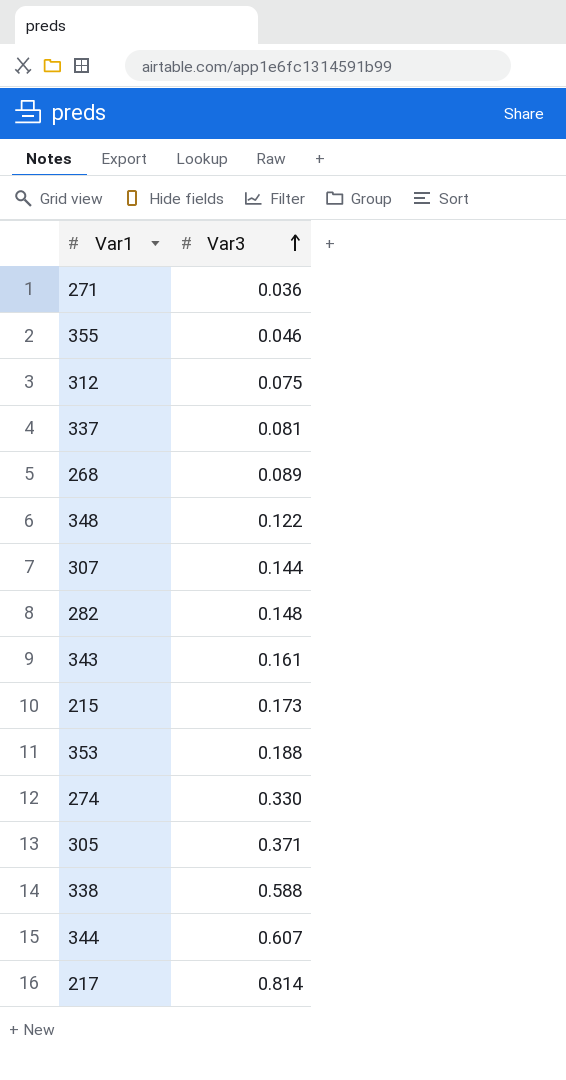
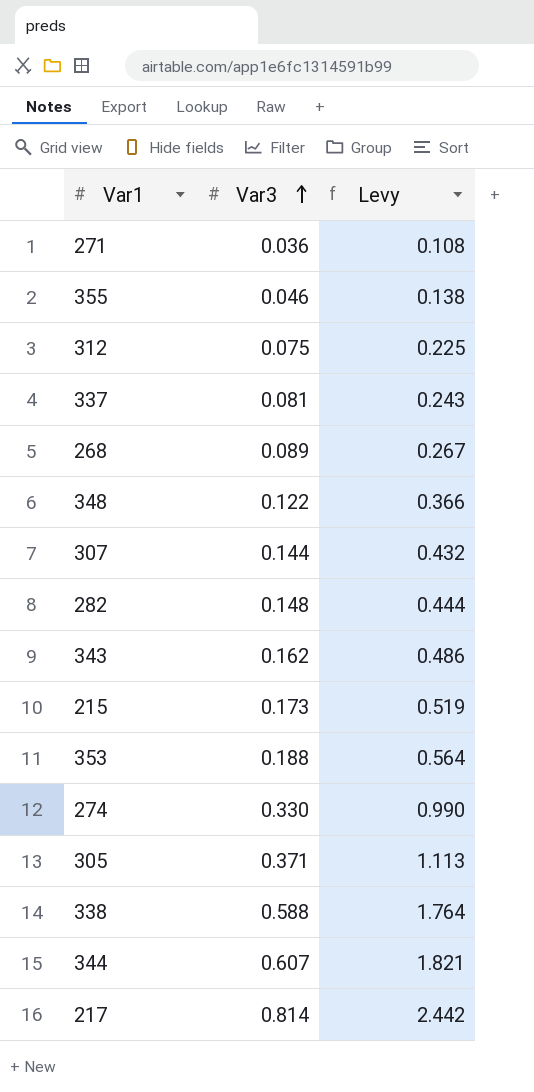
column Levy | formula: none -> [Var3] * 3
343 | Var3: 0.161 -> 0.162

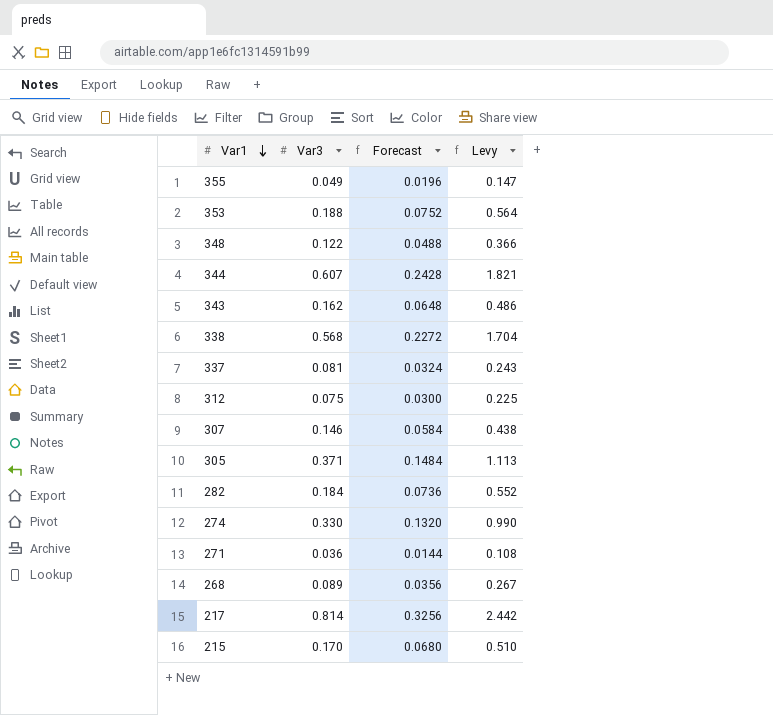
row order: Var3 ascending -> Var1 descending
column Forecast | formula: none -> [Var3] * 0.4
355 | Var3: 0.046 -> 0.049
355 | Levy: 0.138 -> 0.147
338 | Var3: 0.588 -> 0.568
338 | Levy: 1.764 -> 1.704
307 | Var3: 0.144 -> 0.146
307 | Levy: 0.432 -> 0.438
282 | Var3: 0.148 -> 0.184
282 | Levy: 0.444 -> 0.552
215 | Var3: 0.173 -> 0.170
215 | Levy: 0.519 -> 0.510

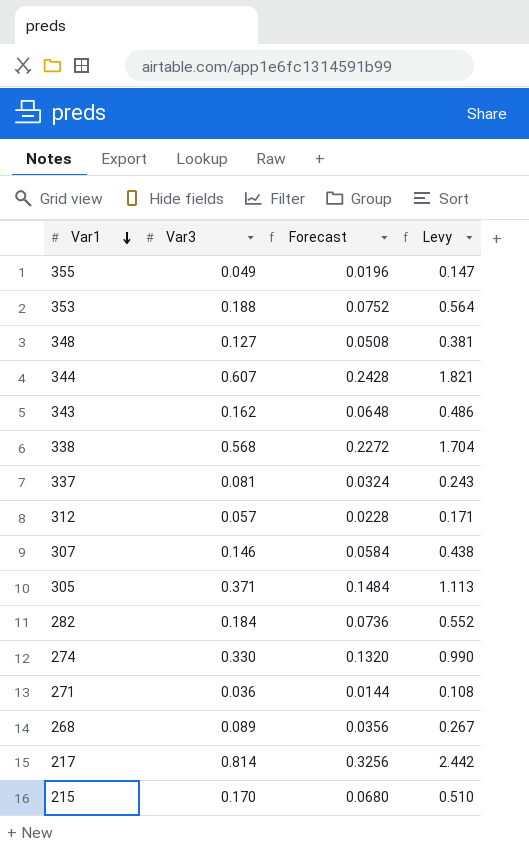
348 | Var3: 0.122 -> 0.127
348 | Forecast: 0.0488 -> 0.0508
348 | Levy: 0.366 -> 0.381
312 | Var3: 0.075 -> 0.057
312 | Forecast: 0.0300 -> 0.0228
312 | Levy: 0.225 -> 0.171

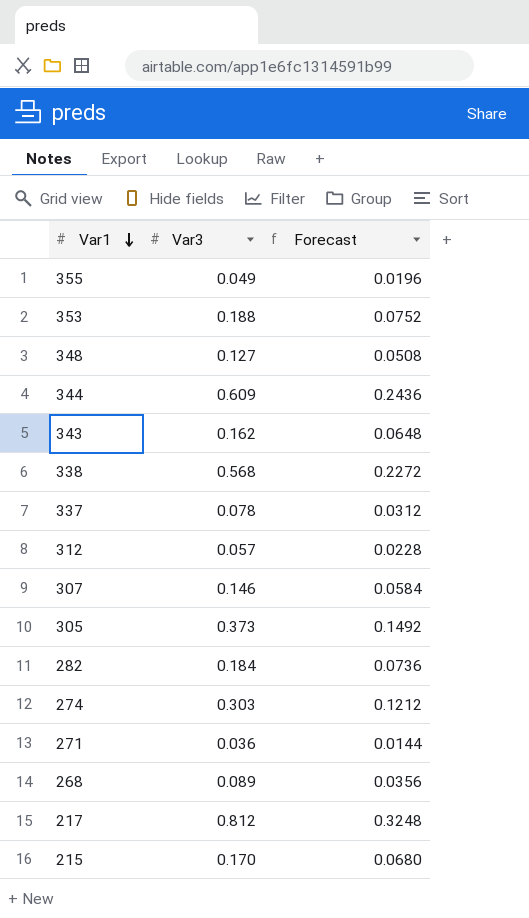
column Levy | formula: [Var3] * 3 -> none
344 | Var3: 0.607 -> 0.609
344 | Forecast: 0.2428 -> 0.2436
337 | Var3: 0.081 -> 0.078
337 | Forecast: 0.0324 -> 0.0312
305 | Var3: 0.371 -> 0.373
305 | Forecast: 0.1484 -> 0.1492
274 | Var3: 0.330 -> 0.303
274 | Forecast: 0.1320 -> 0.1212
217 | Var3: 0.814 -> 0.812
217 | Forecast: 0.3256 -> 0.3248

